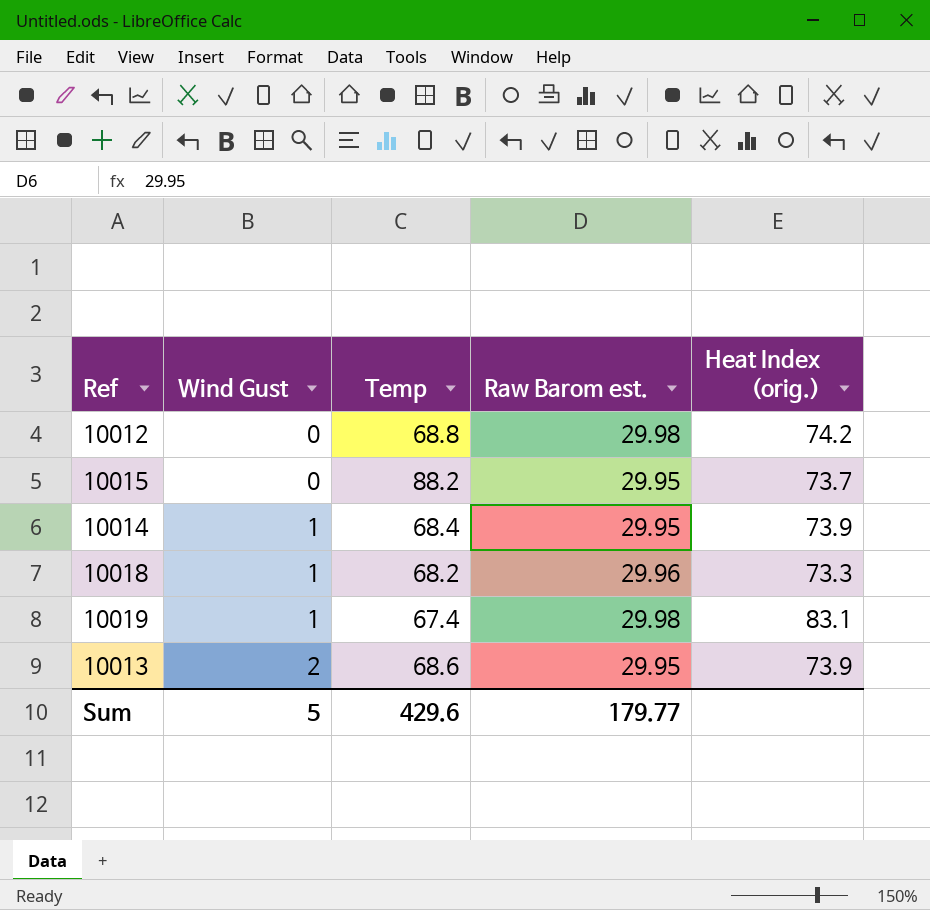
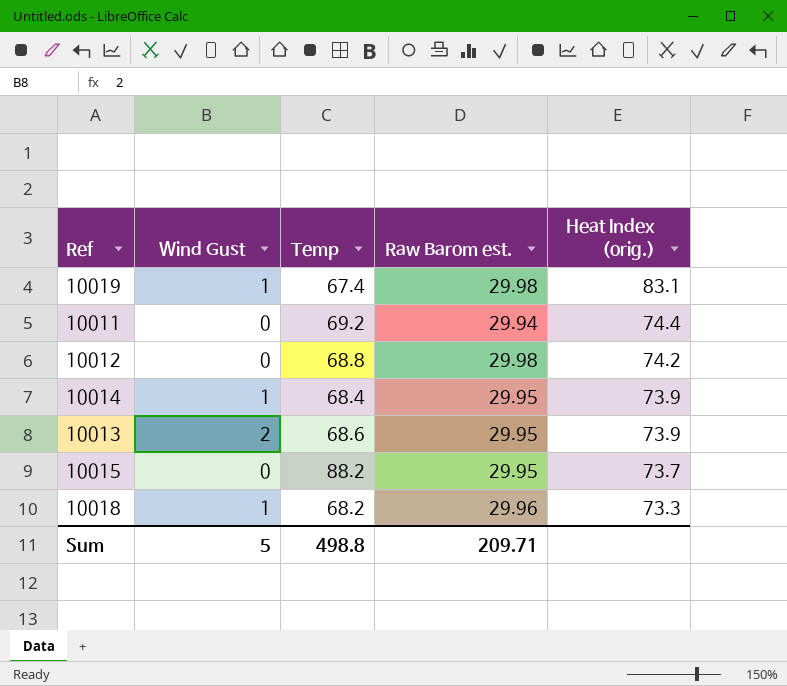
row order: Wind Gust ascending -> Heat Index (orig.) descending
row 10011: none -> 0 | 69.2 | 29.94 | 74.4
Sum | Temp: 429.6 -> 498.8
Sum | Raw Barom est.: 179.77 -> 209.71

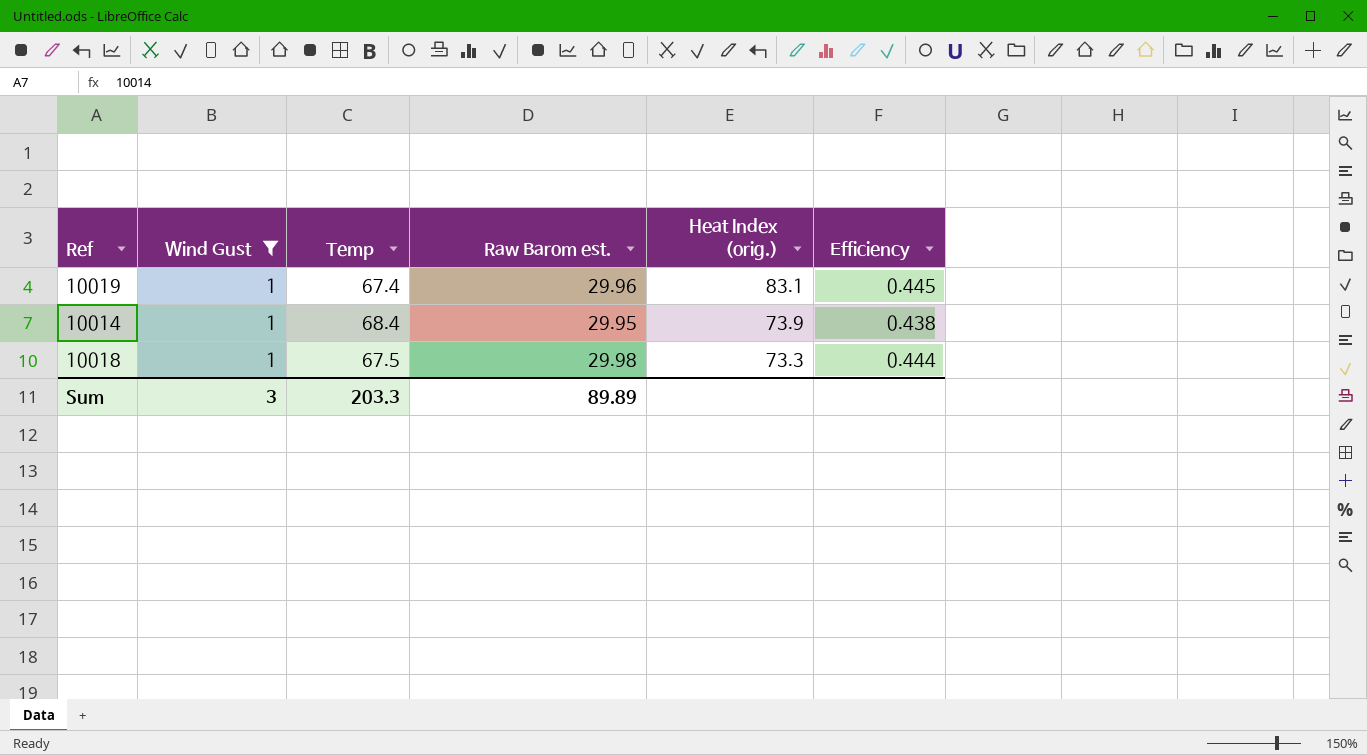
filter: none -> Wind Gust = 1
column Efficiency | formula: none -> [Raw Barom est.] / [Temp]
10019 | Raw Barom est.: 29.98 -> 29.96
10018 | Temp: 68.2 -> 67.5
10018 | Raw Barom est.: 29.96 -> 29.98
Sum | Wind Gust: 5 -> 3
Sum | Temp: 498.8 -> 203.3
Sum | Raw Barom est.: 209.71 -> 89.89

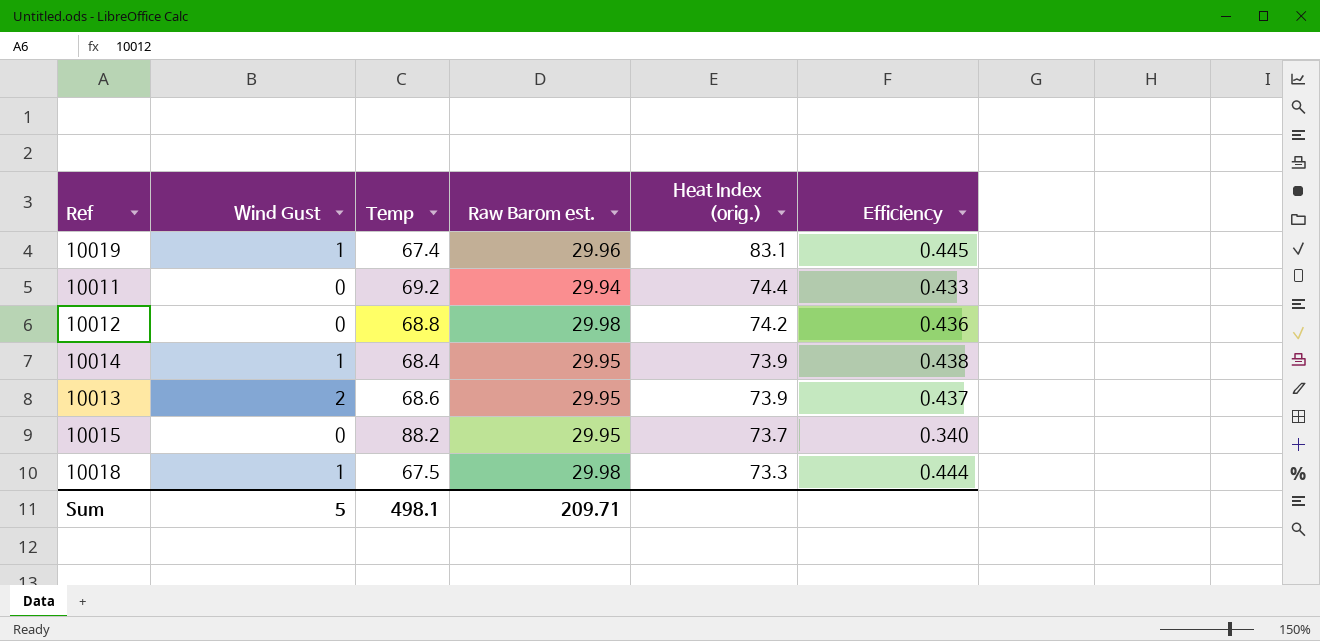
filter: Wind Gust = 1 -> none
Sum | Wind Gust: 3 -> 5
Sum | Temp: 203.3 -> 498.1
Sum | Raw Barom est.: 89.89 -> 209.71

